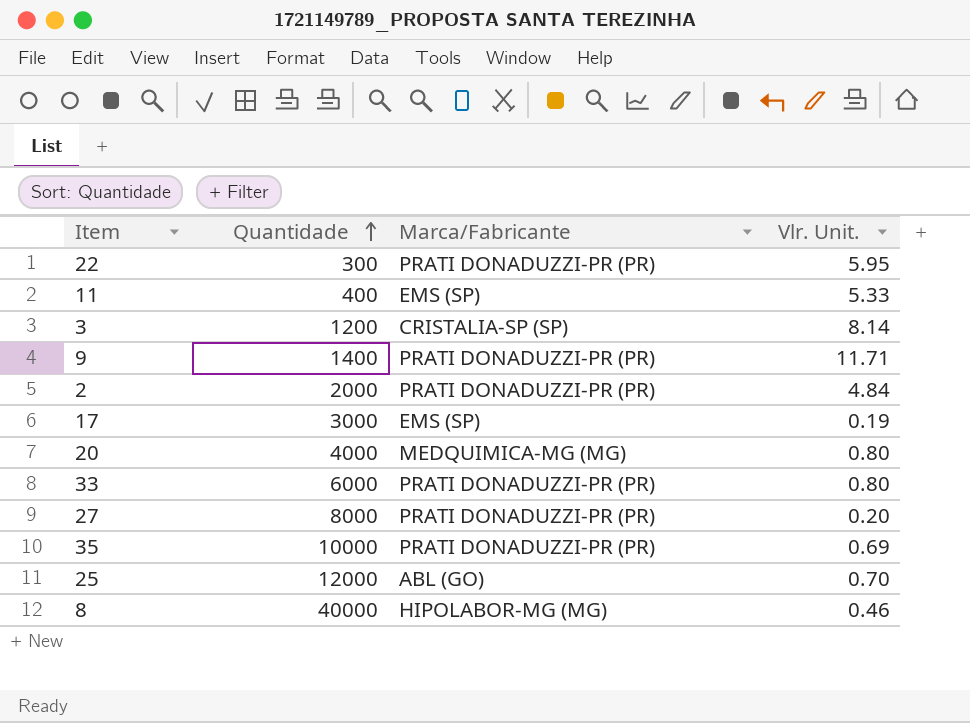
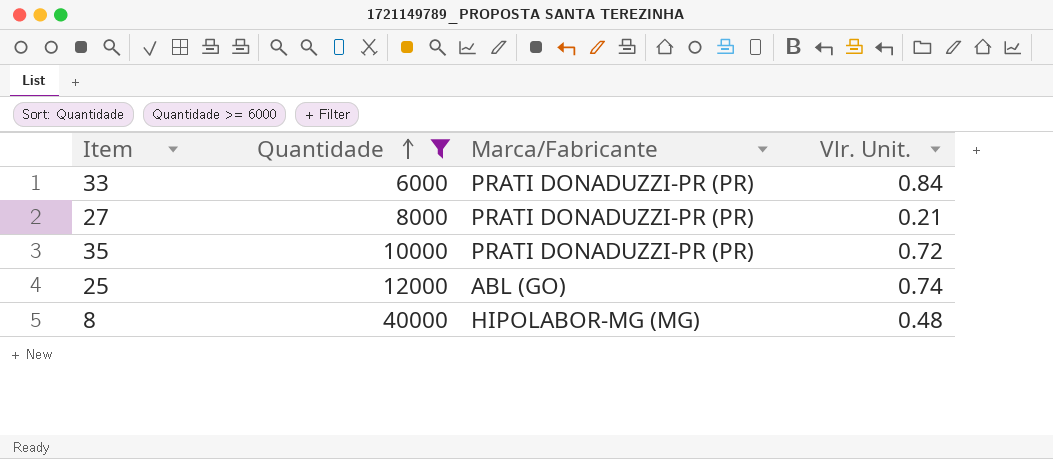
filter: none -> Quantidade >= 6000
33 | Vlr. Unit.: 0.80 -> 0.84
27 | Vlr. Unit.: 0.20 -> 0.21
35 | Vlr. Unit.: 0.69 -> 0.72
25 | Vlr. Unit.: 0.70 -> 0.74
8 | Vlr. Unit.: 0.46 -> 0.48

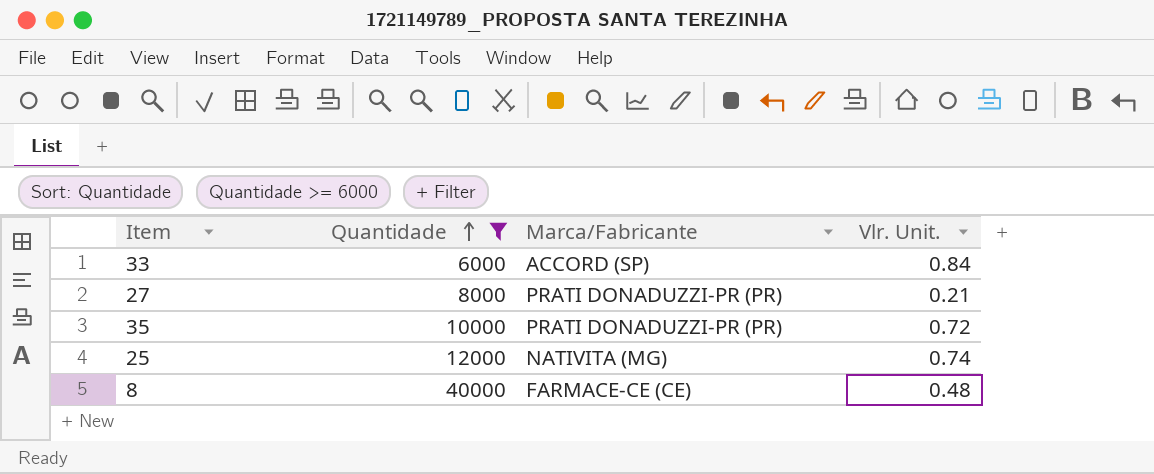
33 | Marca/Fabricante: PRATI DONADUZZI-PR (PR) -> ACCORD (SP)
25 | Marca/Fabricante: ABL (GO) -> NATIVITA (MG)
8 | Marca/Fabricante: HIPOLABOR-MG (MG) -> FARMACE-CE (CE)

